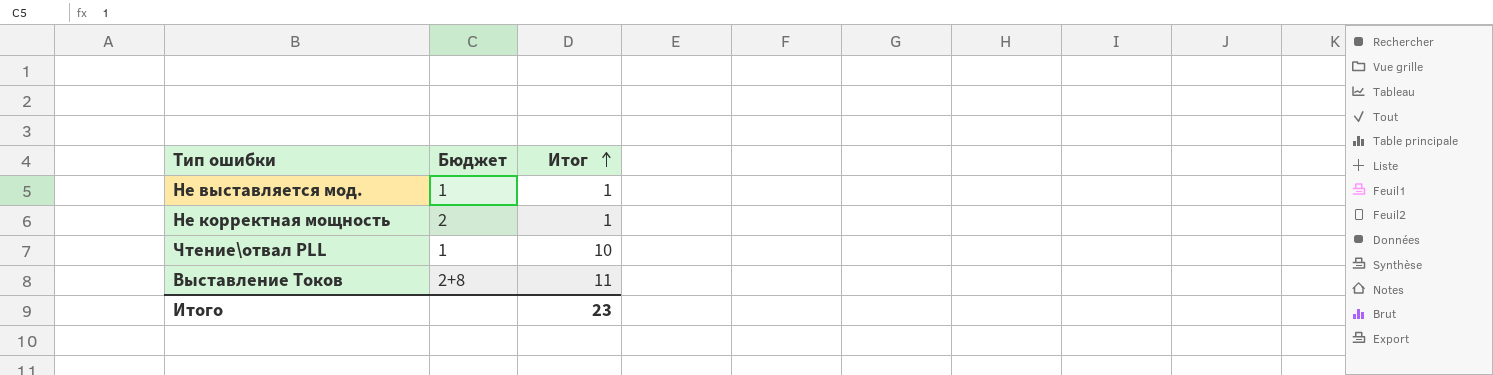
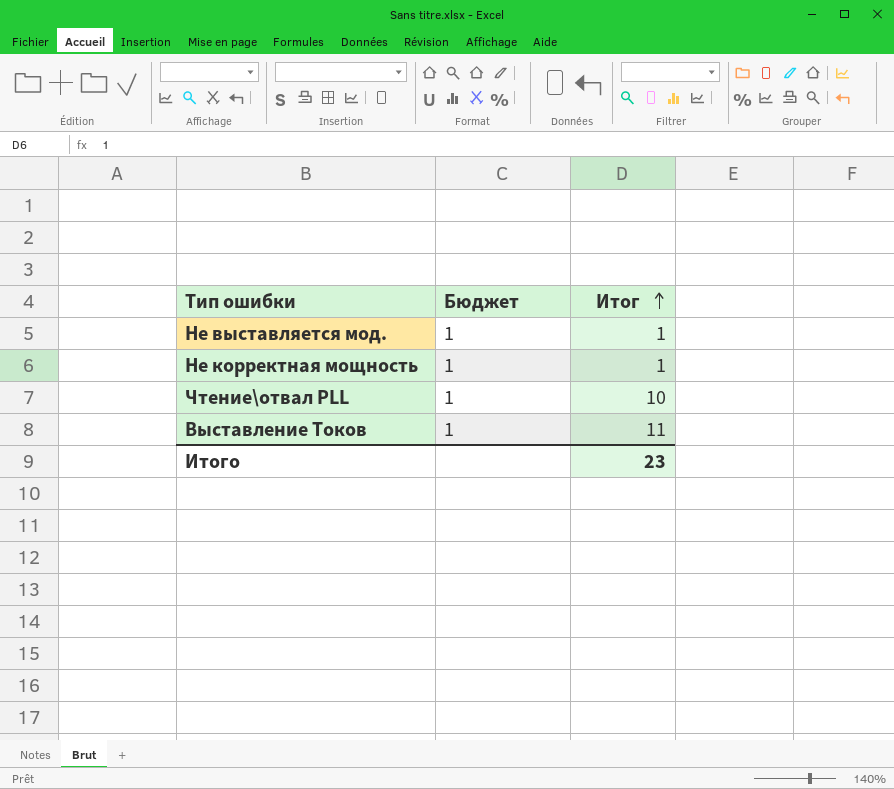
Не корректная мощность | Бюджет: 2 -> 1
Выставление Токов | Бюджет: 2+8 -> 1

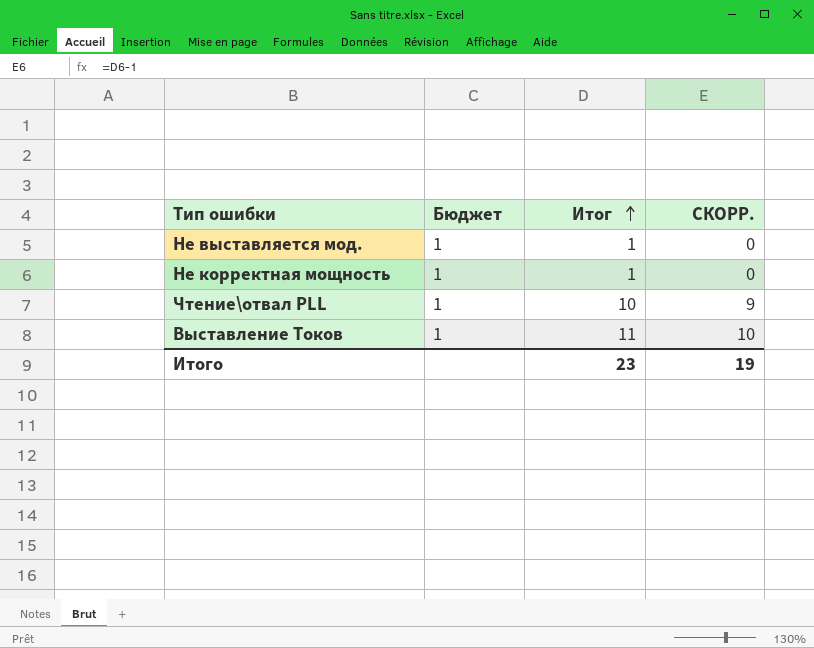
column СКОРР. | formula: none -> [Итог] - 1

